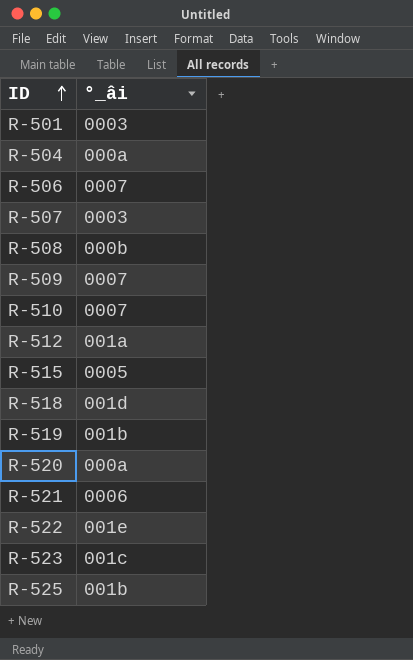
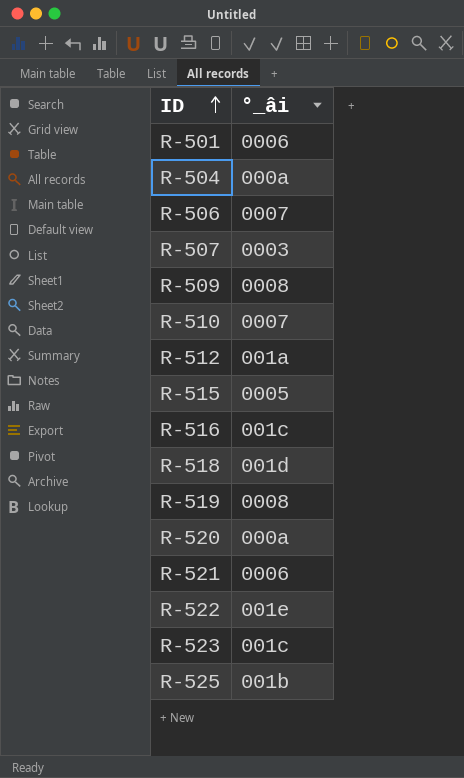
row R-508: 000b -> none
R-501 | °_âi: 0003 -> 0006
R-509 | °_âi: 0007 -> 0008
row R-516: none -> 001c
R-519 | °_âi: 001b -> 0008

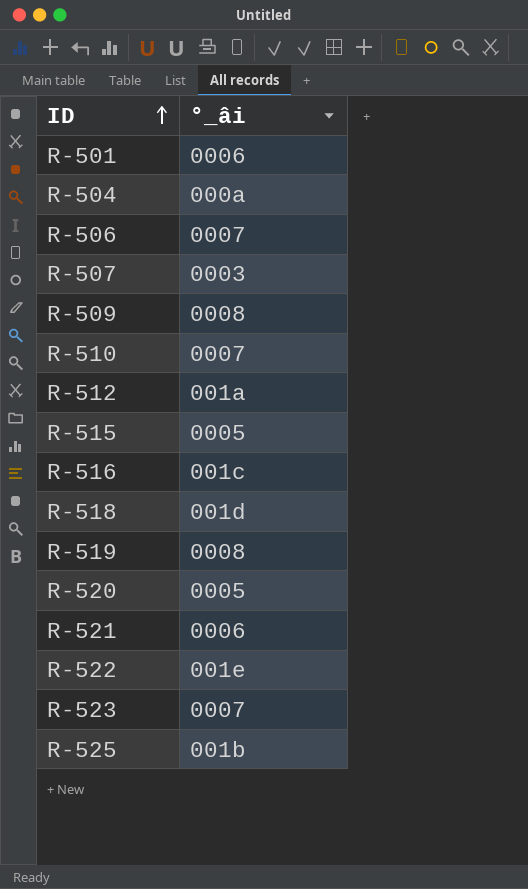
R-520 | °_âi: 000a -> 0005
R-523 | °_âi: 001c -> 0007

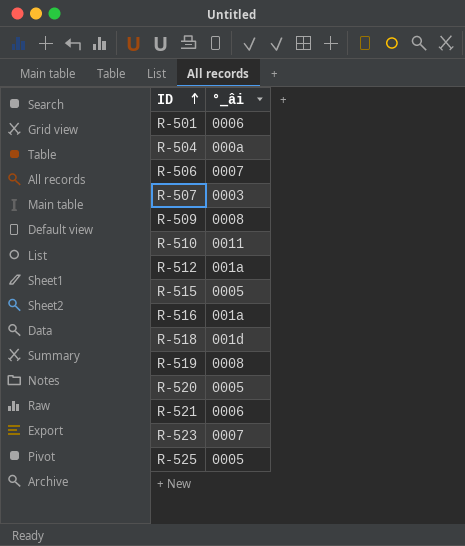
row R-522: 001e -> none
R-510 | °_âi: 0007 -> 0011
R-516 | °_âi: 001c -> 001a
R-525 | °_âi: 001b -> 0005

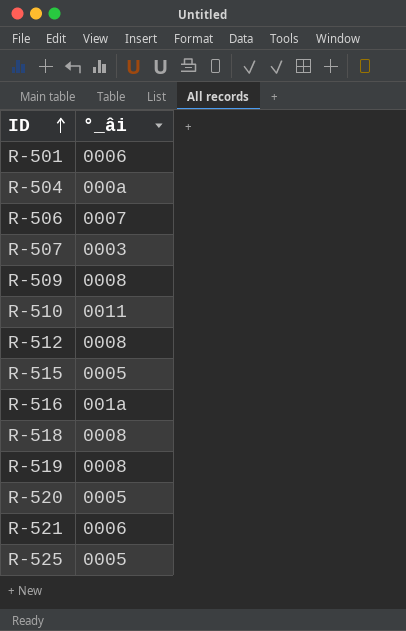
row R-523: 0007 -> none
R-512 | °_âi: 001a -> 0008
R-518 | °_âi: 001d -> 0008

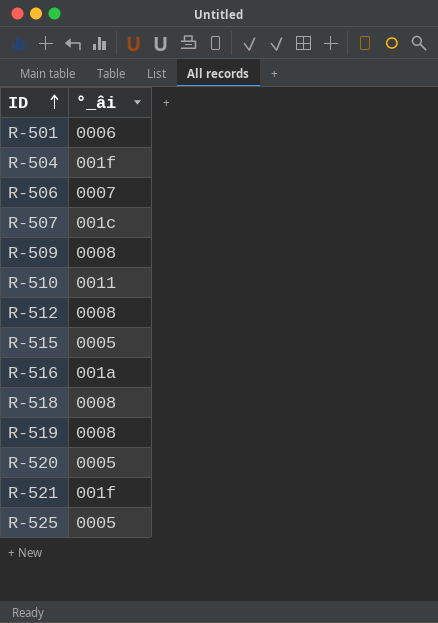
R-504 | °_âi: 000a -> 001f
R-507 | °_âi: 0003 -> 001c
R-521 | °_âi: 0006 -> 001f

